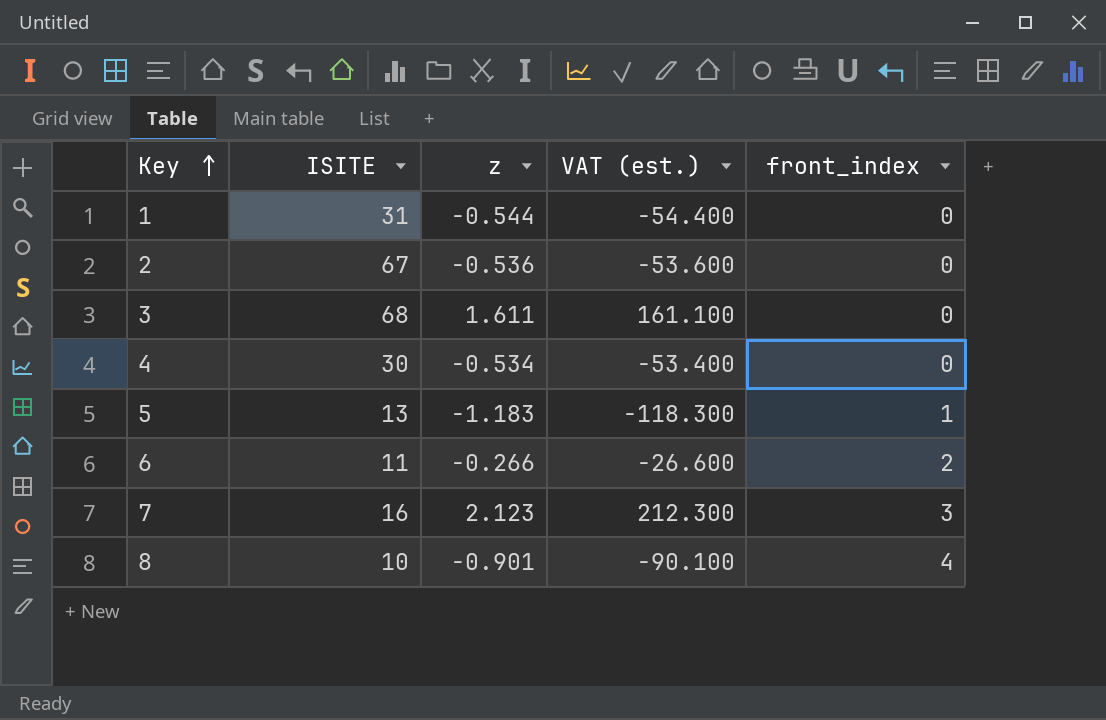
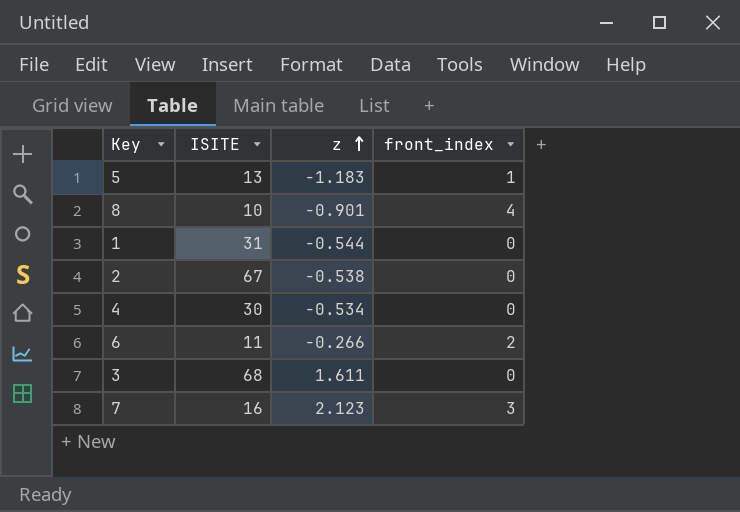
row order: Key ascending -> z ascending
column VAT (est.) | formula: [z] * 100 -> none
2 | z: -0.536 -> -0.538

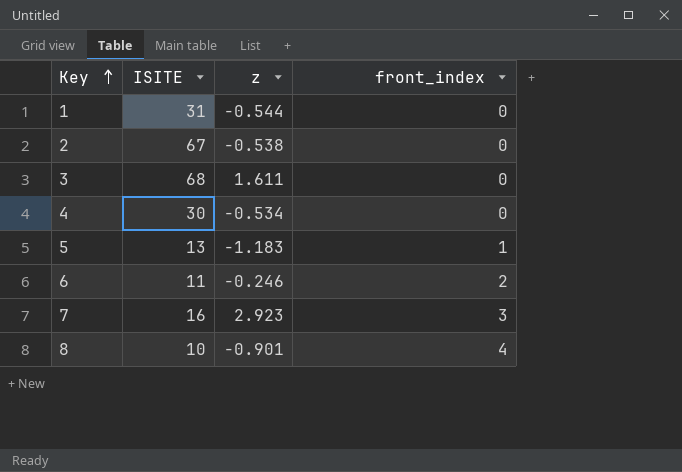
row order: z ascending -> Key ascending
6 | z: -0.266 -> -0.246
7 | z: 2.123 -> 2.923

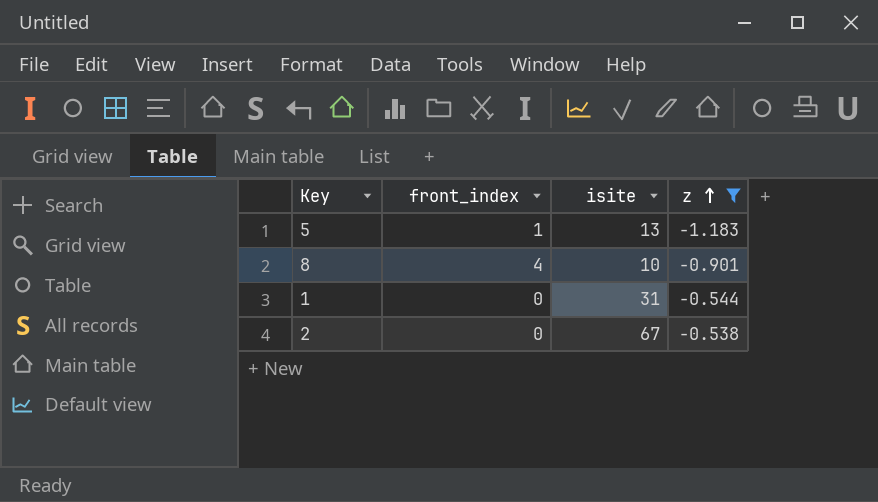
filter: none -> z <= -0.538
row order: Key ascending -> z ascending
column front_index | position: 4 -> 2
column name: ISITE -> isite

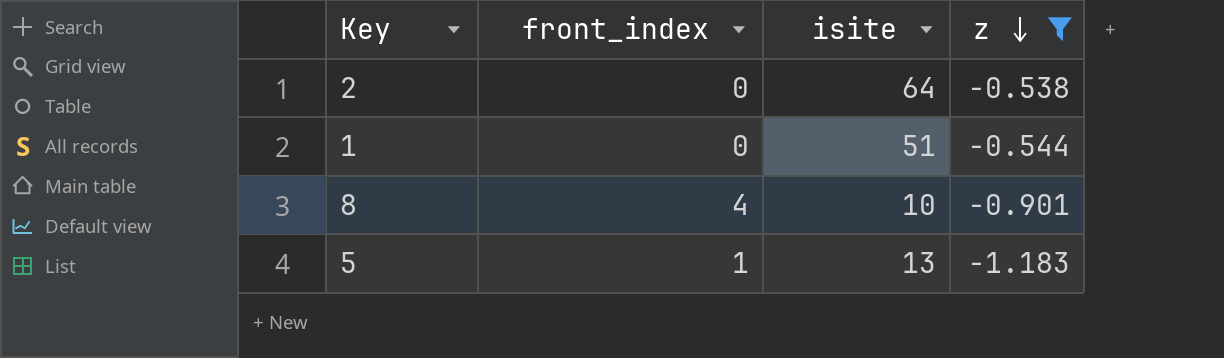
row order: z ascending -> z descending
2 | isite: 67 -> 64
1 | isite: 31 -> 51

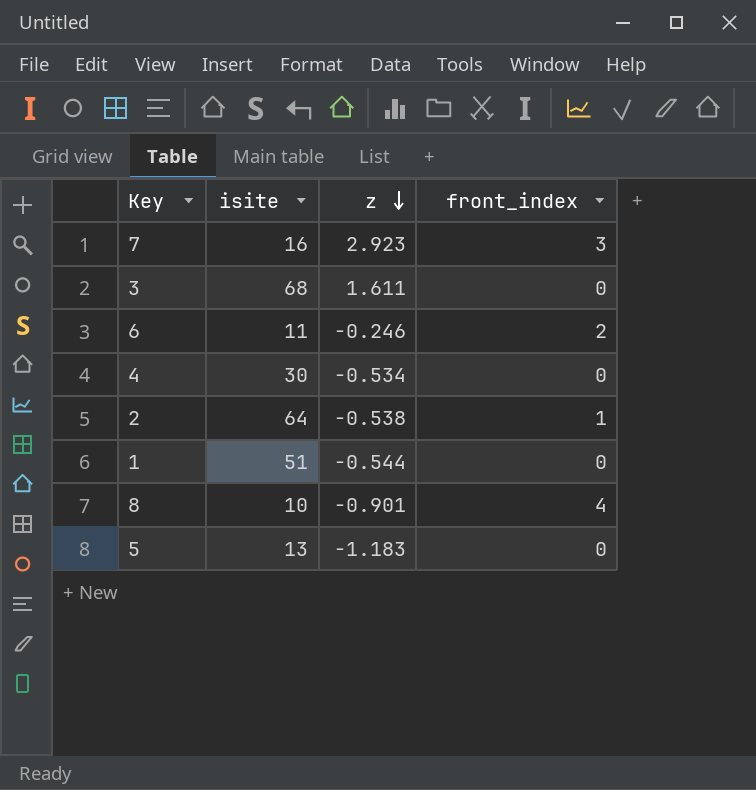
filter: z <= -0.538 -> none
column front_index | position: 2 -> 4
2 | front_index: 0 -> 1
5 | front_index: 1 -> 0

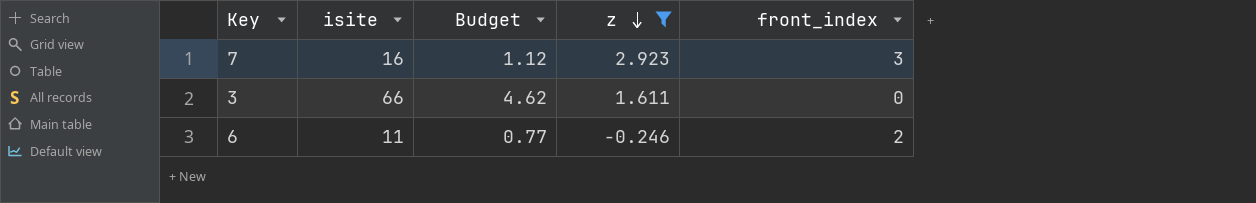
filter: none -> z >= -0.246
column Budget | formula: none -> [isite] * 0.07
3 | isite: 68 -> 66

